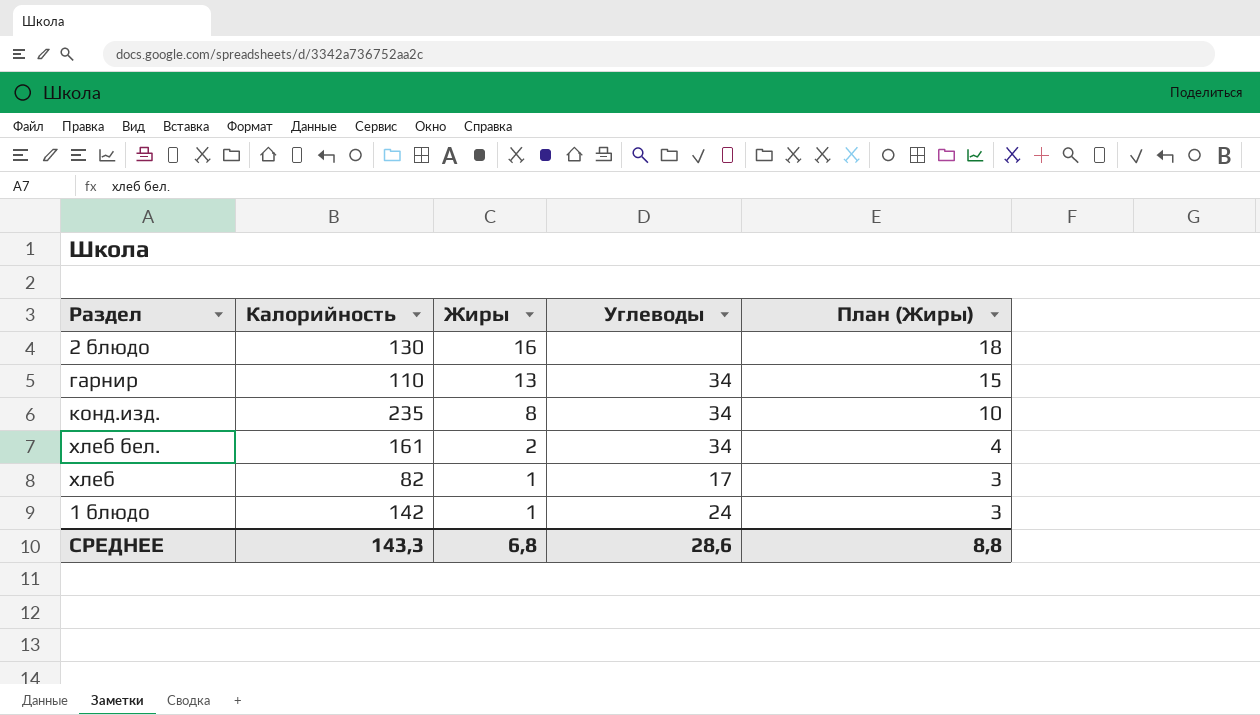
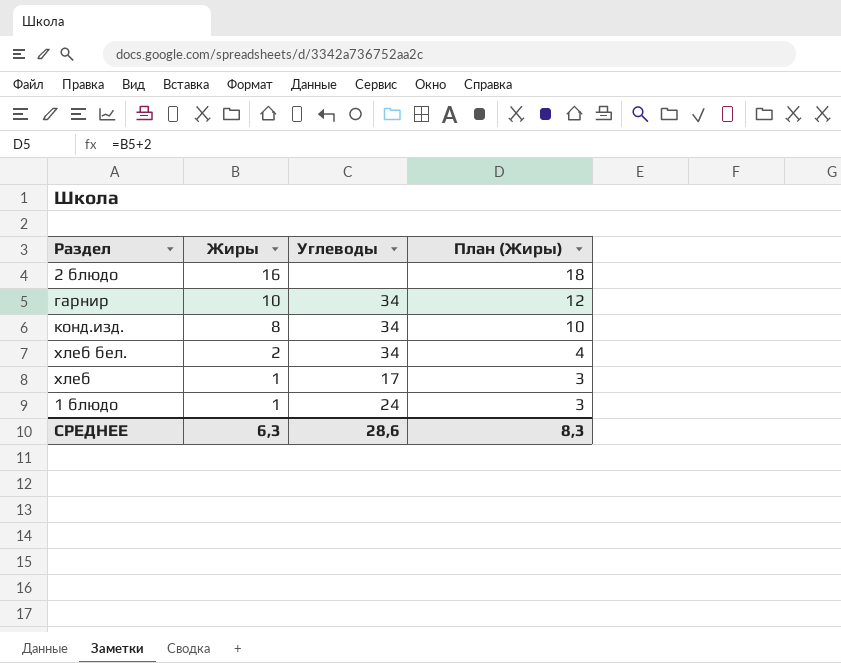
column Калорийность | position: 2 -> none
гарнир | Жиры: 13 -> 10
гарнир | План (Жиры): 15 -> 12
СРЕДНЕЕ | Жиры: 6,8 -> 6,3
СРЕДНЕЕ | План (Жиры): 8,8 -> 8,3

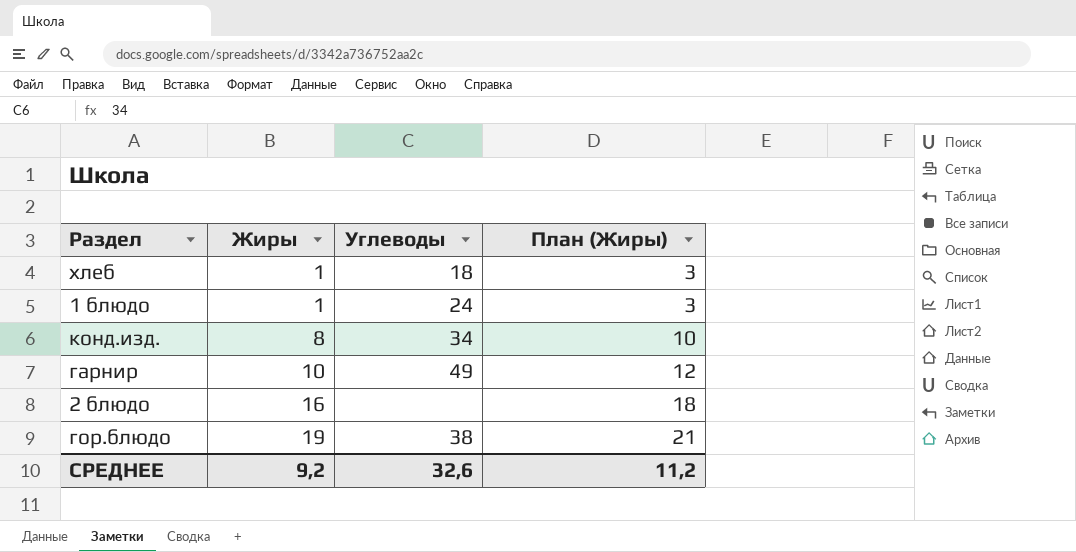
row order: Жиры descending -> Жиры ascending
row хлеб бел.: 2 | 34 | 4 -> none
хлеб | Углеводы: 17 -> 18
гарнир | Углеводы: 34 -> 49
row гор.блюдо: none -> 19 | 38 | 21
СРЕДНЕЕ | Жиры: 6,3 -> 9,2
СРЕДНЕЕ | Углеводы: 28,6 -> 32,6
СРЕДНЕЕ | План (Жиры): 8,3 -> 11,2

